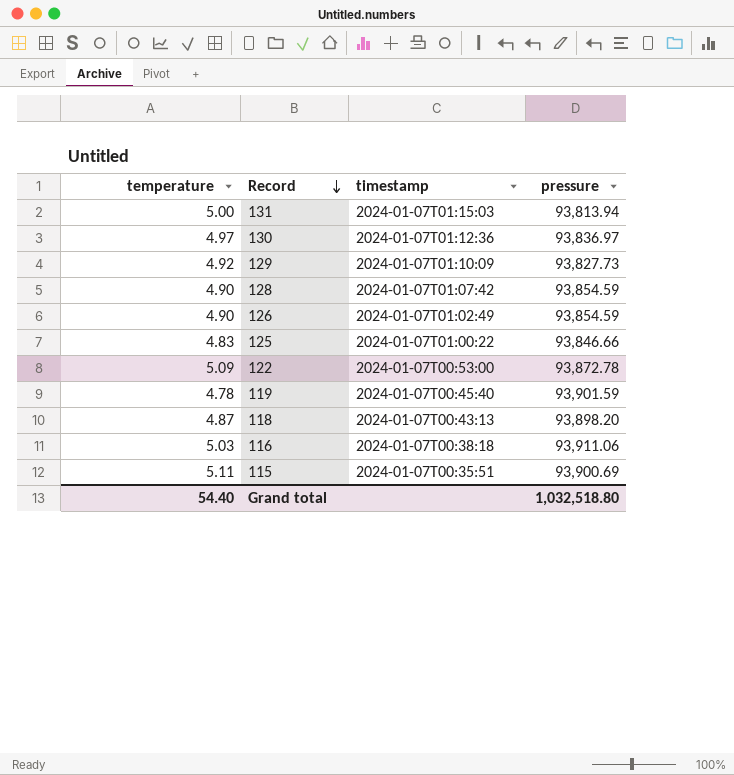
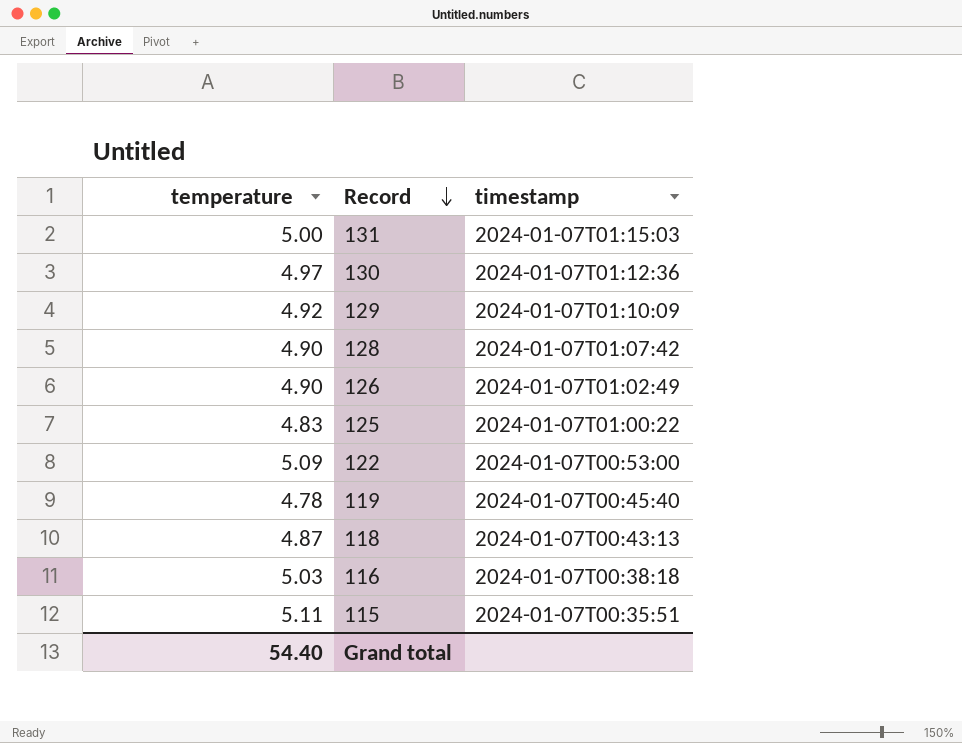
column pressure | position: 4 -> none

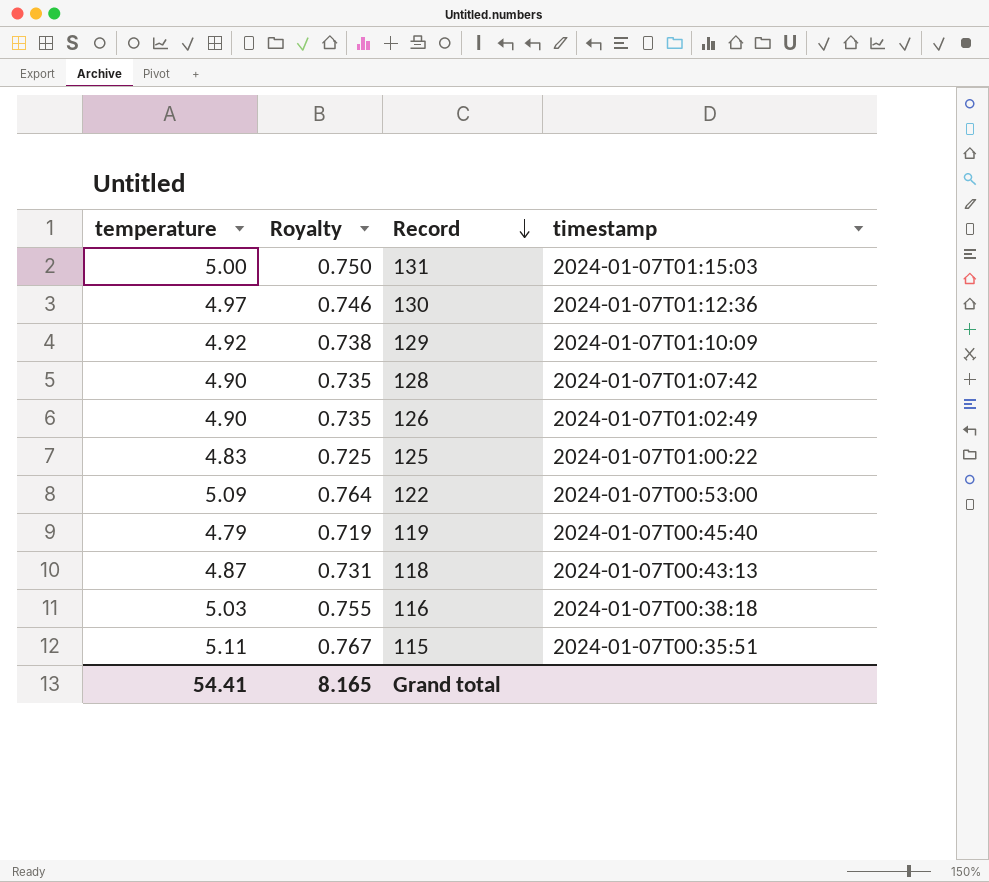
column Royalty | formula: none -> [temperature] * 0.15
119 | temperature: 4.78 -> 4.79
Grand total | temperature: 54.40 -> 54.41

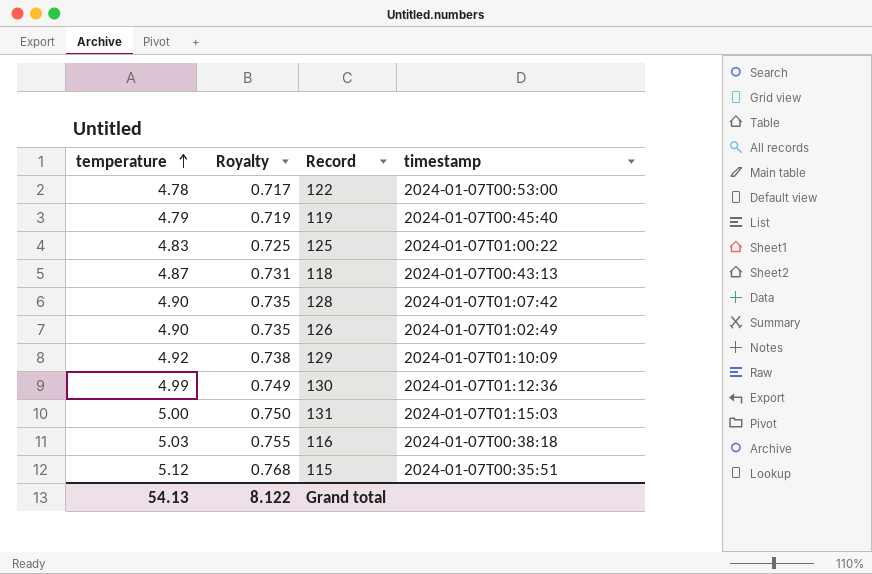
row order: Record descending -> temperature ascending
122 | temperature: 5.09 -> 4.78
122 | Royalty: 0.764 -> 0.717
130 | temperature: 4.97 -> 4.99
130 | Royalty: 0.746 -> 0.749
115 | temperature: 5.11 -> 5.12
115 | Royalty: 0.767 -> 0.768
Grand total | temperature: 54.41 -> 54.13
Grand total | Royalty: 8.165 -> 8.122

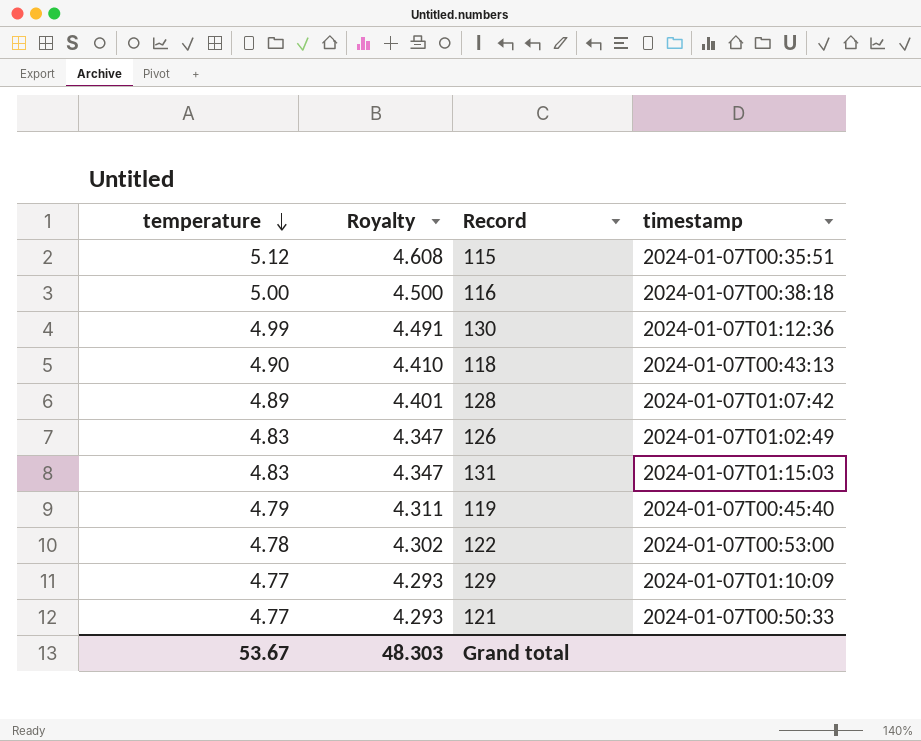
row order: temperature ascending -> temperature descending
column Royalty | formula: [temperature] * 0.15 -> [temperature] * 0.9
row 125: 4.83 | 0.725 | 2024-01-07T01:00:22 -> none
116 | temperature: 5.03 -> 5.00
118 | temperature: 4.87 -> 4.90
128 | temperature: 4.90 -> 4.89
126 | temperature: 4.90 -> 4.83
131 | temperature: 5.00 -> 4.83
129 | temperature: 4.92 -> 4.77
row 121: none -> 4.77 | 4.293 | 2024-01-07T00:50:33
Grand total | temperature: 54.13 -> 53.67
Grand total | Royalty: 8.122 -> 48.303

